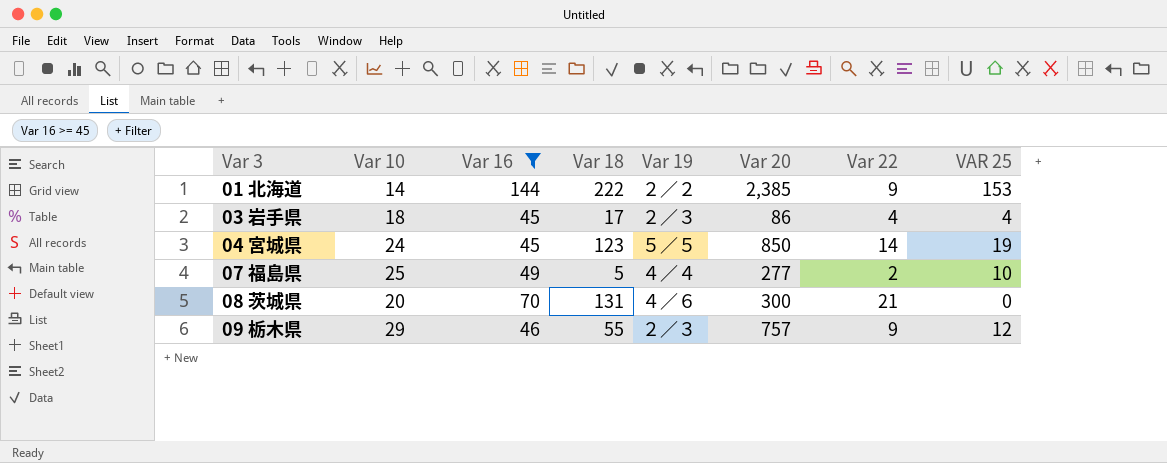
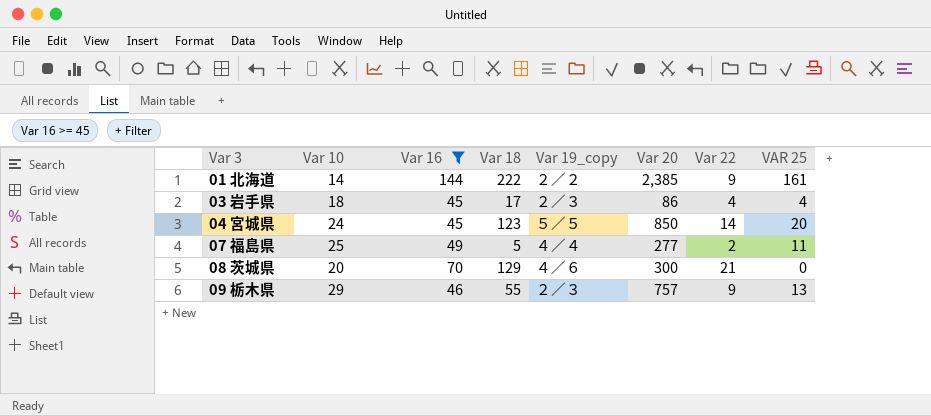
column name: Var 19 -> Var 19_copy
01 北海道 | VAR 25: 153 -> 161
04 宮城県 | VAR 25: 19 -> 20
07 福島県 | VAR 25: 10 -> 11
08 茨城県 | Var 18: 131 -> 129
09 栃木県 | VAR 25: 12 -> 13

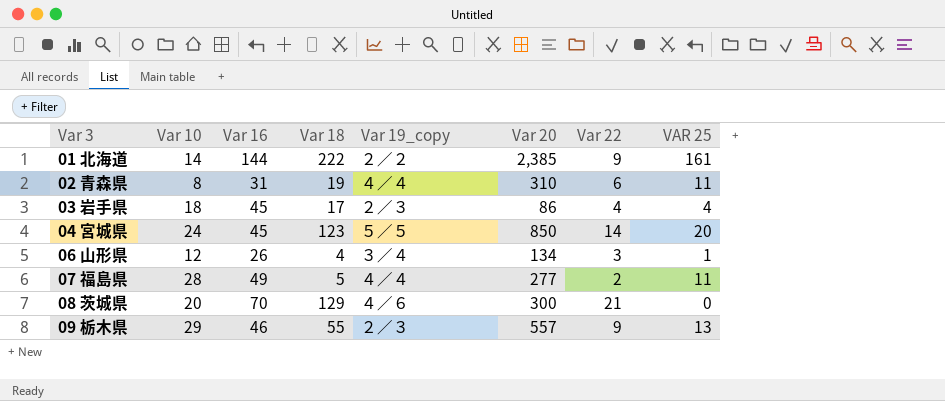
filter: Var 16 >= 45 -> none
07 福島県 | Var 10: 25 -> 28
09 栃木県 | Var 20: 757 -> 557

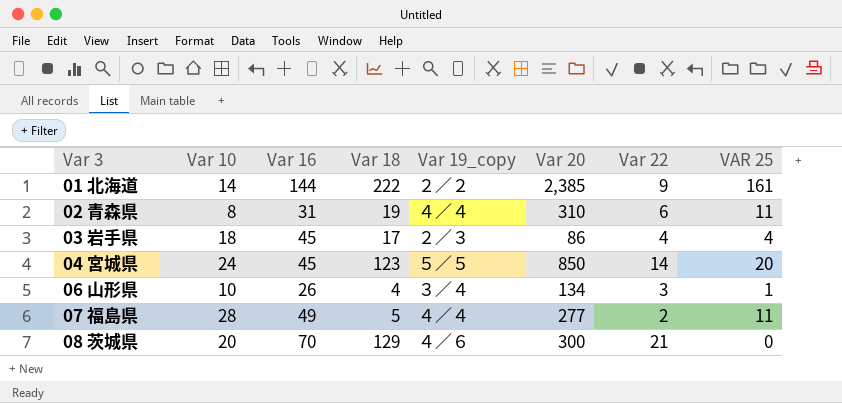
row 09 栃木県: 29 | 46 | 55 | ２／３ | 557 | 9 | 13 -> none
06 山形県 | Var 10: 12 -> 10

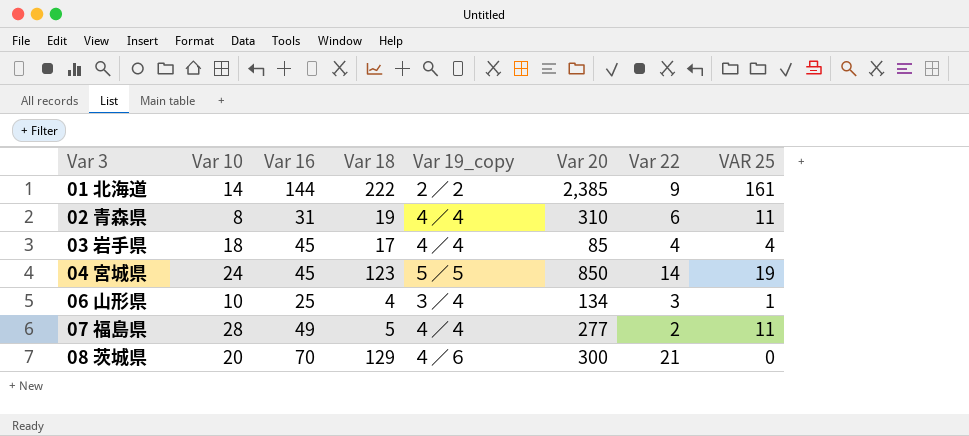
03 岩手県 | Var 19_copy: ２／３ -> ４／４
03 岩手県 | Var 20: 86 -> 85
04 宮城県 | VAR 25: 20 -> 19
06 山形県 | Var 16: 26 -> 25

